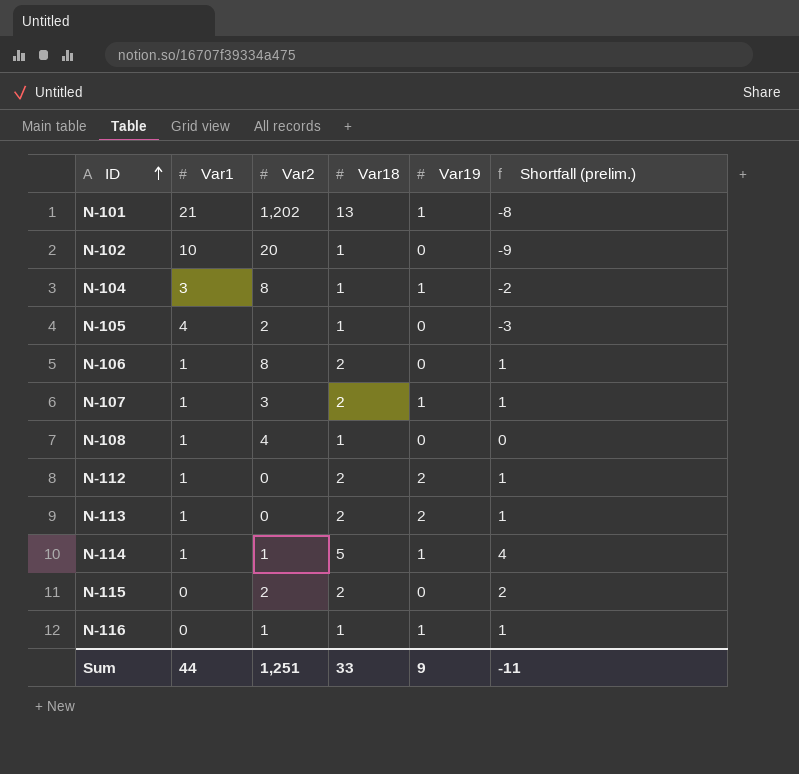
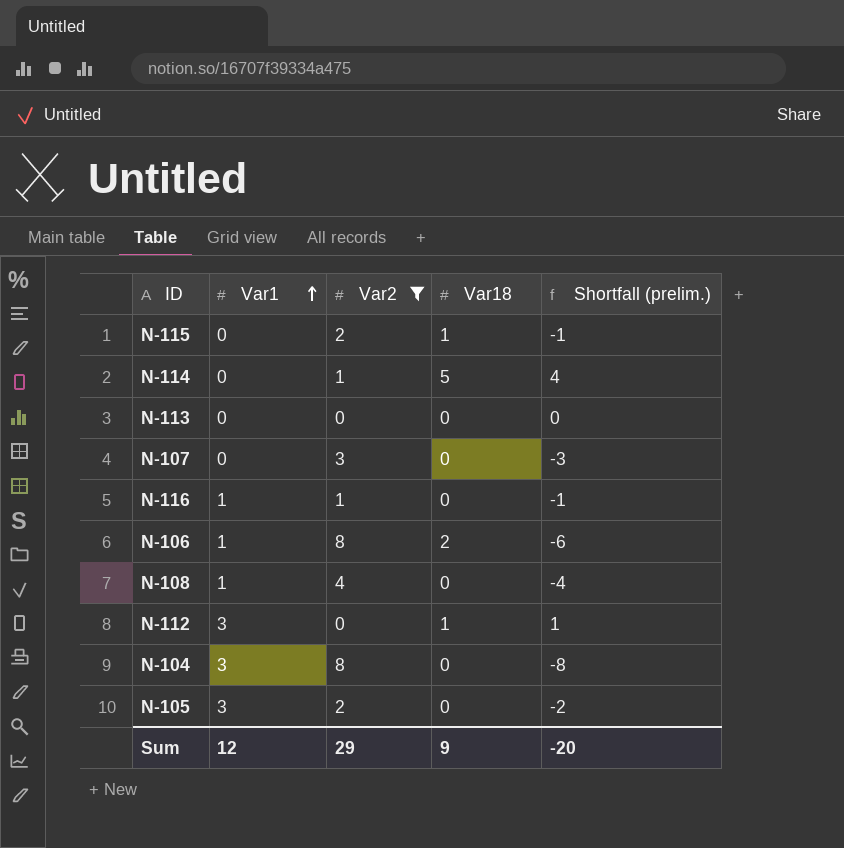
filter: none -> Var2 <= 8
row order: ID ascending -> Var1 ascending
column Var19 | position: 5 -> none
column Shortfall (prelim.) | formula: [Var18] - [Var1] -> [Var18] - [Var2]
N-115 | Var18: 2 -> 1
N-114 | Var1: 1 -> 0
N-113 | Var1: 1 -> 0
N-113 | Var18: 2 -> 0
N-107 | Var1: 1 -> 0
N-107 | Var18: 2 -> 0
N-116 | Var1: 0 -> 1
N-116 | Var18: 1 -> 0
N-108 | Var18: 1 -> 0
N-112 | Var1: 1 -> 3
N-112 | Var18: 2 -> 1
N-104 | Var18: 1 -> 0
N-105 | Var1: 4 -> 3
N-105 | Var18: 1 -> 0
Sum | Var1: 44 -> 12
Sum | Var2: 1,251 -> 29
Sum | Var18: 33 -> 9
Sum | Shortfall (prelim.): -11 -> -20

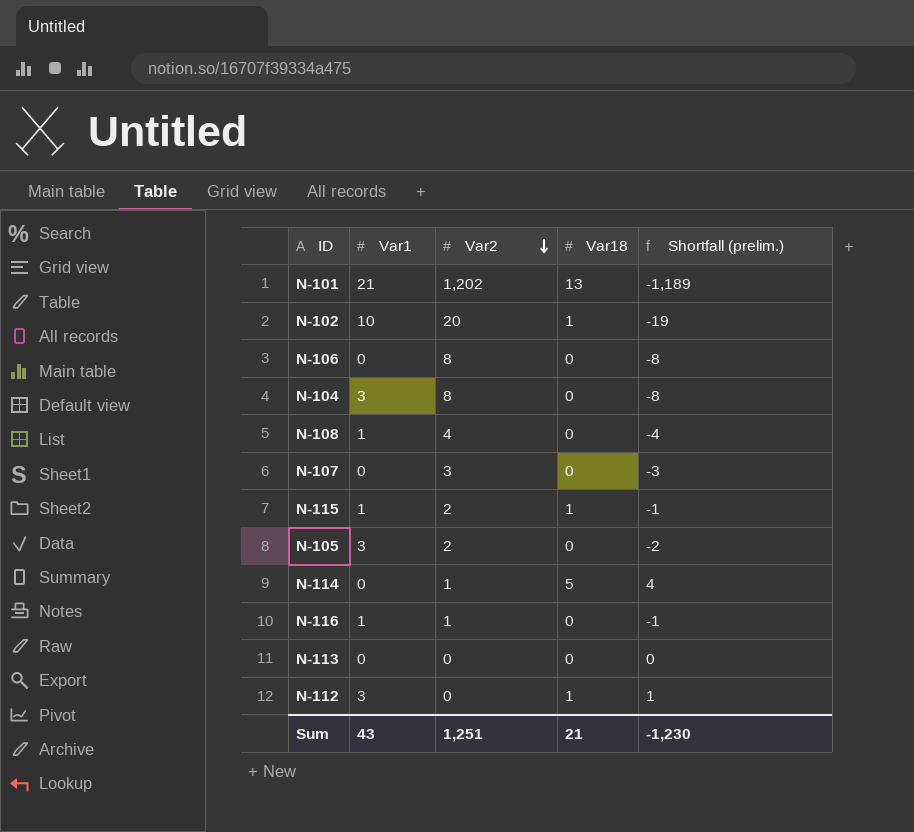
filter: Var2 <= 8 -> none
row order: Var1 ascending -> Var2 descending
N-106 | Var1: 1 -> 0
N-106 | Var18: 2 -> 0
N-106 | Shortfall (prelim.): -6 -> -8
N-115 | Var1: 0 -> 1
Sum | Var1: 12 -> 43
Sum | Var2: 29 -> 1,251
Sum | Var18: 9 -> 21
Sum | Shortfall (prelim.): -20 -> -1,230

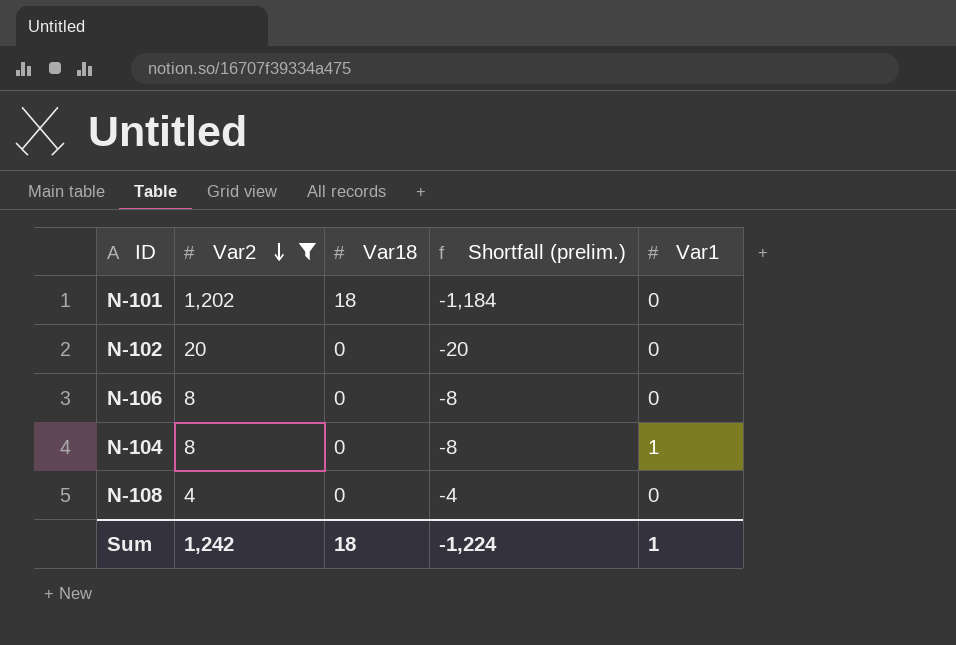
filter: none -> Var2 >= 4
column Var1 | position: 2 -> 5
N-101 | Var18: 13 -> 18
N-101 | Shortfall (prelim.): -1,189 -> -1,184
N-101 | Var1: 21 -> 0
N-102 | Var18: 1 -> 0
N-102 | Shortfall (prelim.): -19 -> -20
N-102 | Var1: 10 -> 0
N-104 | Var1: 3 -> 1
N-108 | Var1: 1 -> 0
Sum | Var2: 1,251 -> 1,242
Sum | Var18: 21 -> 18
Sum | Shortfall (prelim.): -1,230 -> -1,224
Sum | Var1: 43 -> 1

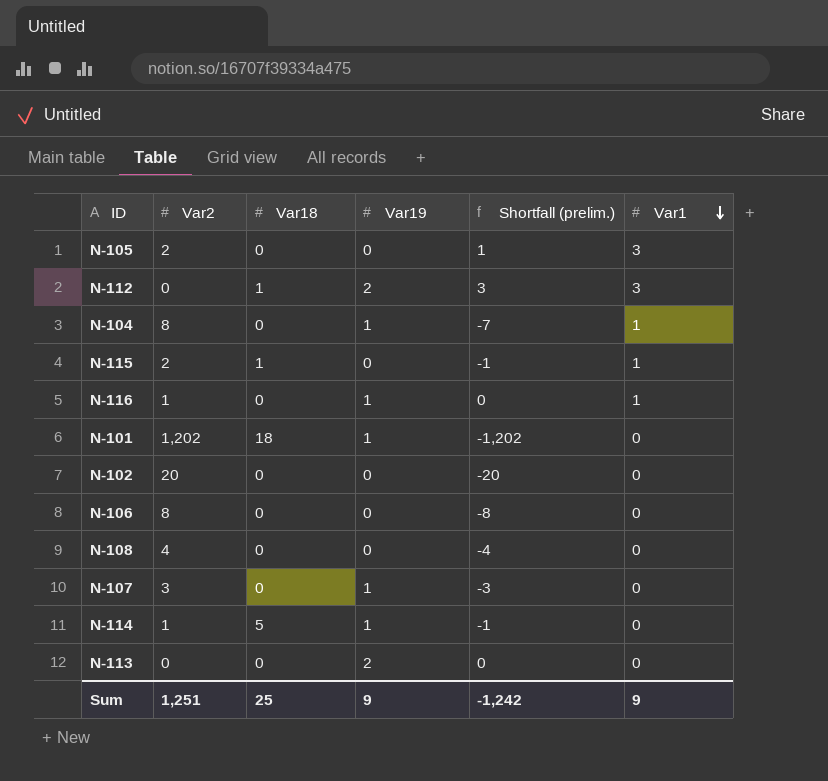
filter: Var2 >= 4 -> none
row order: Var2 descending -> Var1 descending
column Var19 | position: none -> 4
column Shortfall (prelim.) | formula: [Var18] - [Var2] -> [Var1] - [Var2]
Sum | Var2: 1,242 -> 1,251
Sum | Var18: 18 -> 25
Sum | Shortfall (prelim.): -1,224 -> -1,242
Sum | Var1: 1 -> 9

